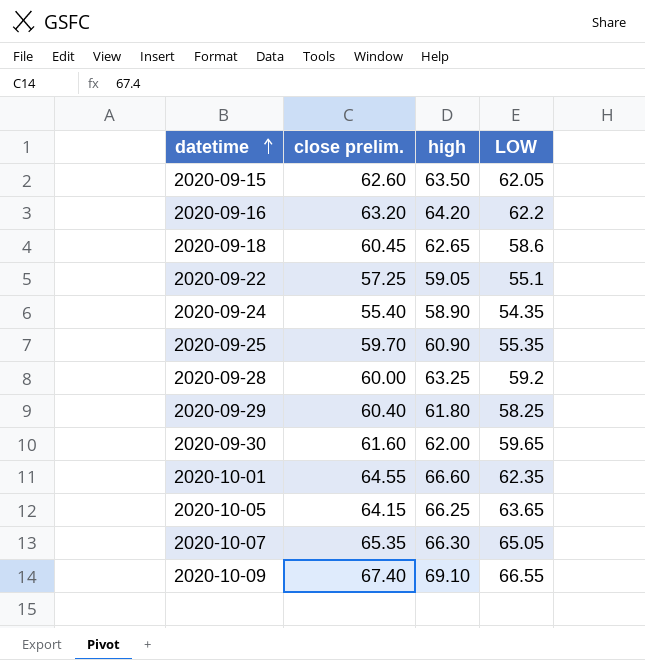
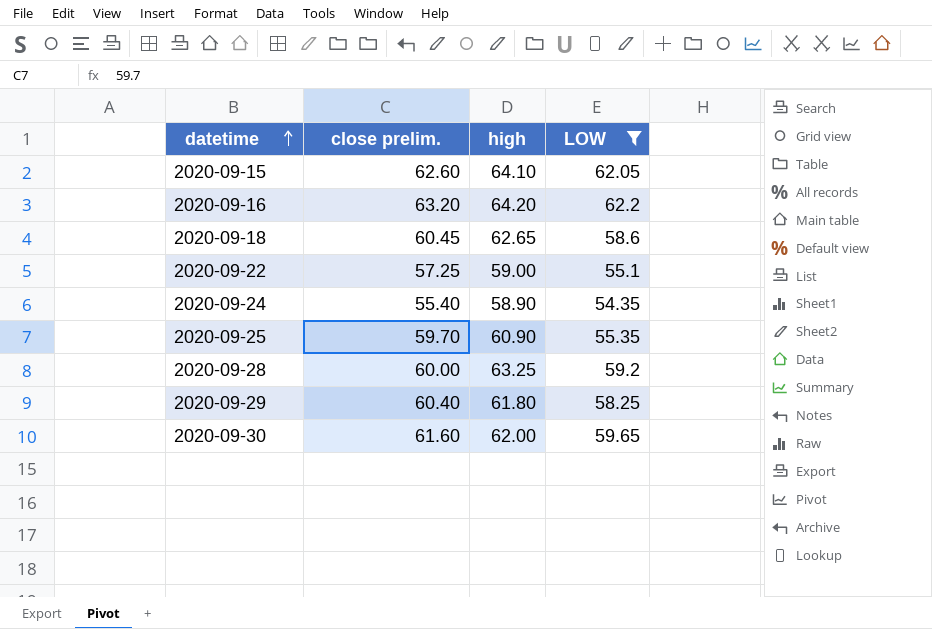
filter: none -> LOW <= 62.2
2020-09-15 | high: 63.50 -> 64.10
2020-09-22 | high: 59.05 -> 59.00

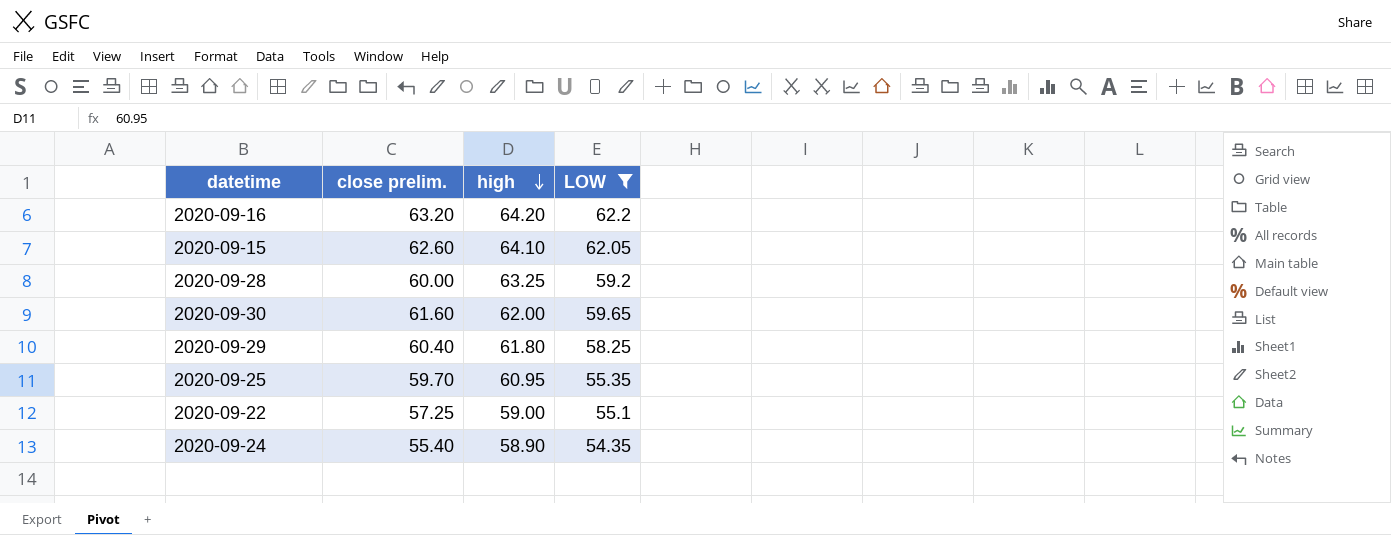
row order: datetime ascending -> high descending
row 2020-09-18: 60.45 | 62.65 | 58.6 -> none
2020-09-25 | high: 60.90 -> 60.95

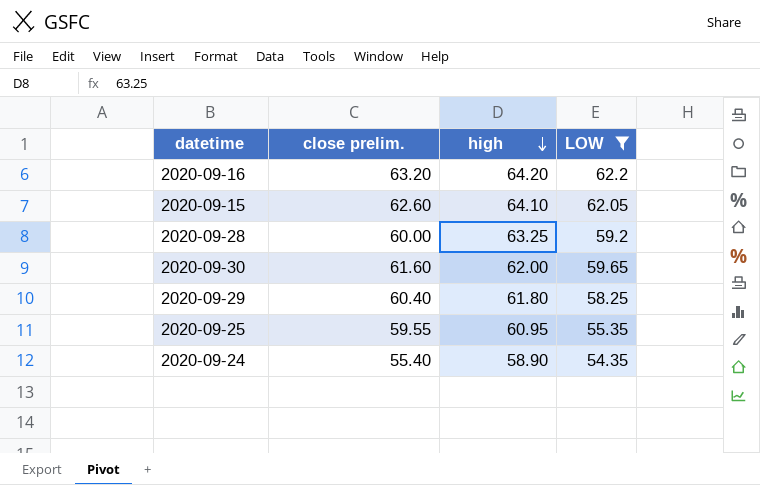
row 2020-09-22: 57.25 | 59.00 | 55.1 -> none
2020-09-25 | close prelim.: 59.70 -> 59.55

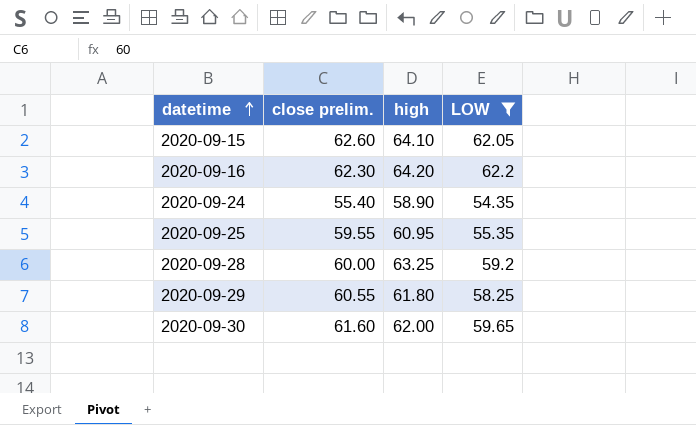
row order: high descending -> datetime ascending
2020-09-16 | close prelim.: 63.20 -> 62.30
2020-09-29 | close prelim.: 60.40 -> 60.55

